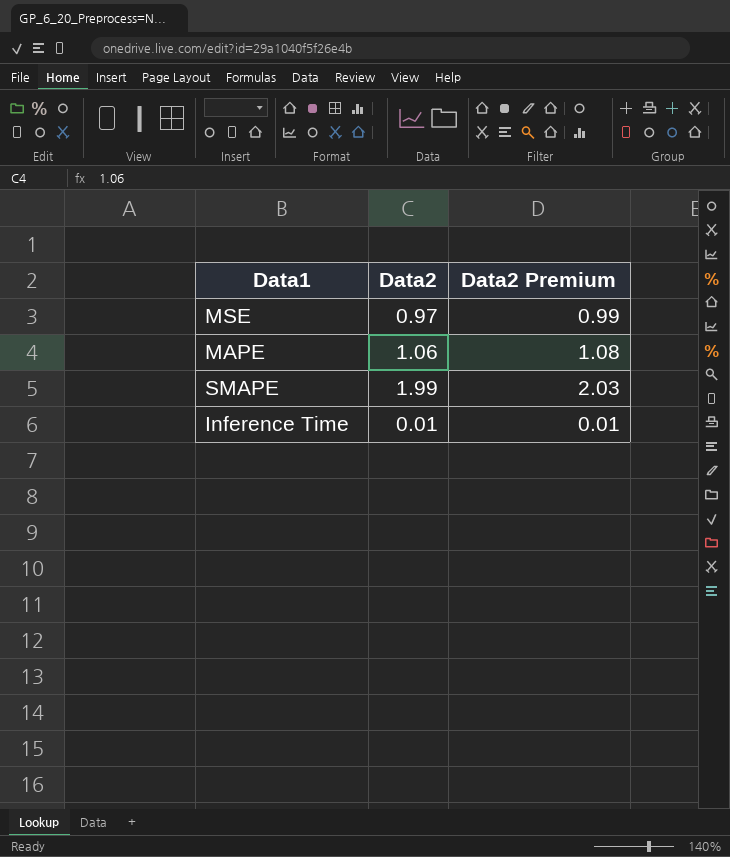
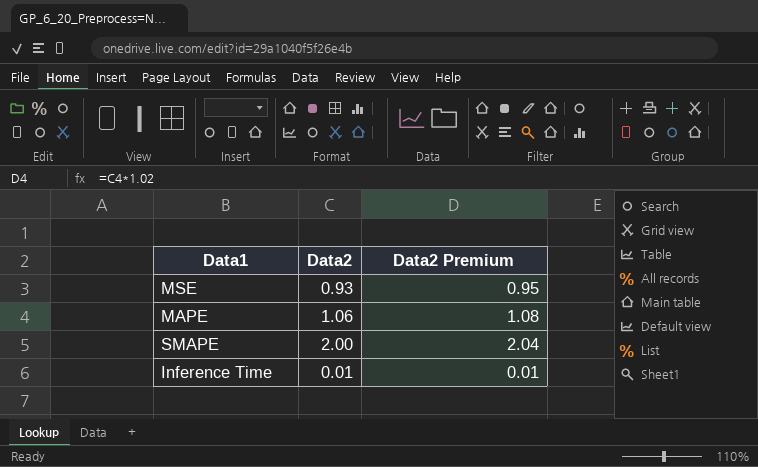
MSE | Data2: 0.97 -> 0.93
MSE | Data2 Premium: 0.99 -> 0.95
SMAPE | Data2: 1.99 -> 2.00
SMAPE | Data2 Premium: 2.03 -> 2.04

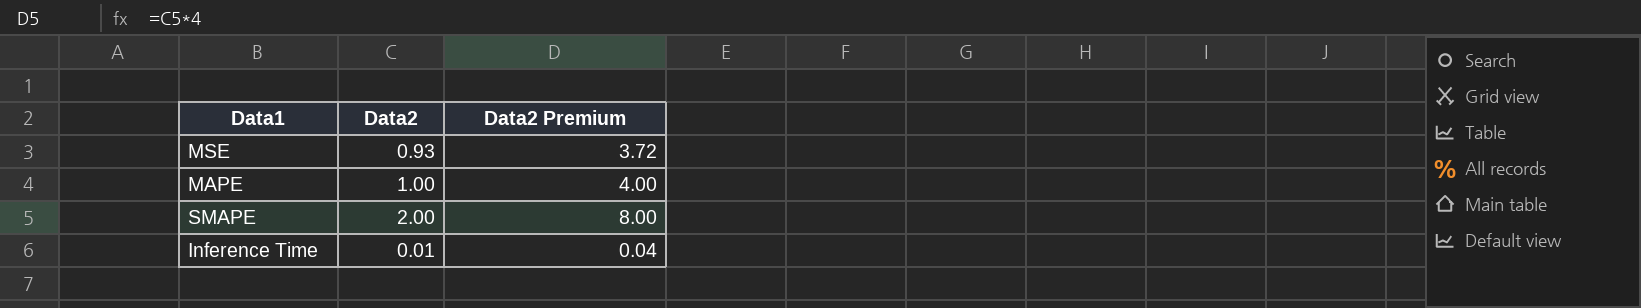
column Data2 Premium | formula: [Data2] * 1.02 -> [Data2] * 4
MAPE | Data2: 1.06 -> 1.00

